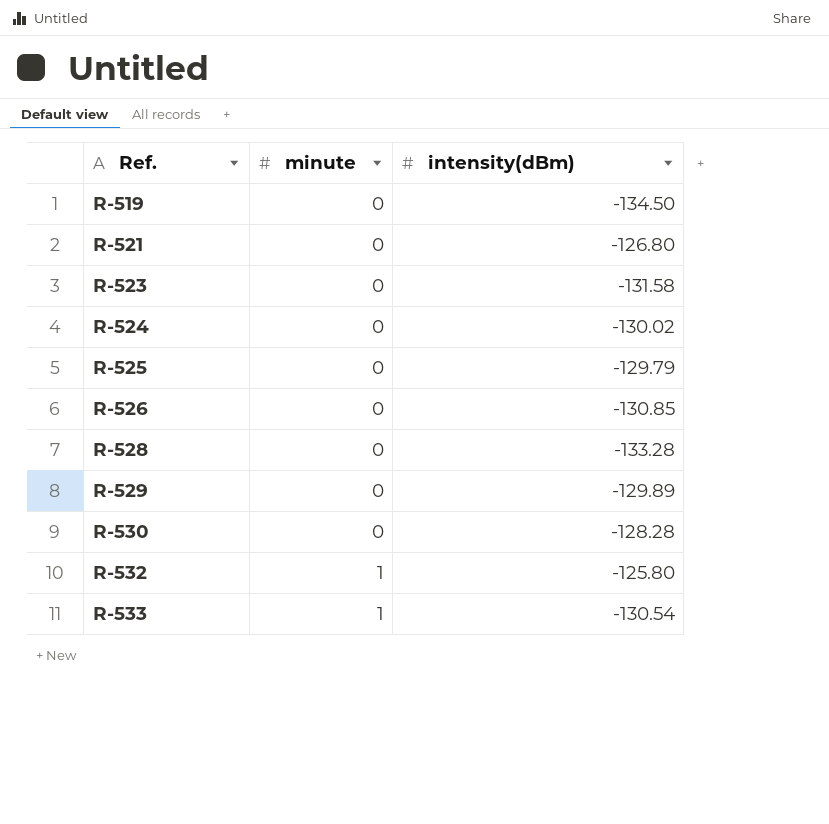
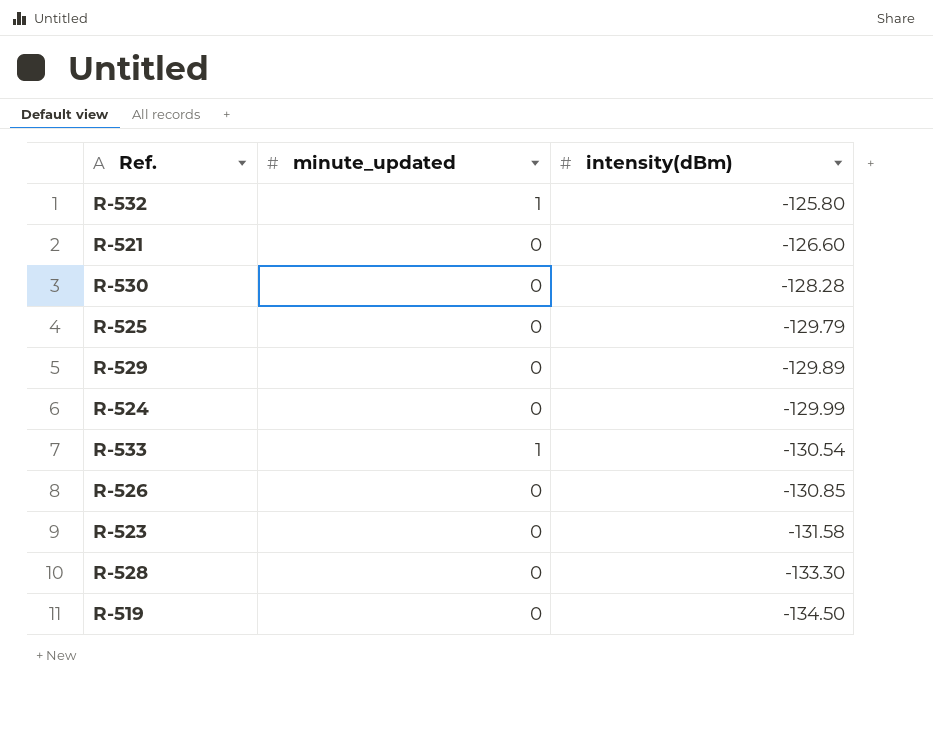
row order: Ref. ascending -> intensity(dBm) descending
column name: minute -> minute_updated
R-521 | intensity(dBm): -126.80 -> -126.60
R-524 | intensity(dBm): -130.02 -> -129.99
R-528 | intensity(dBm): -133.28 -> -133.30

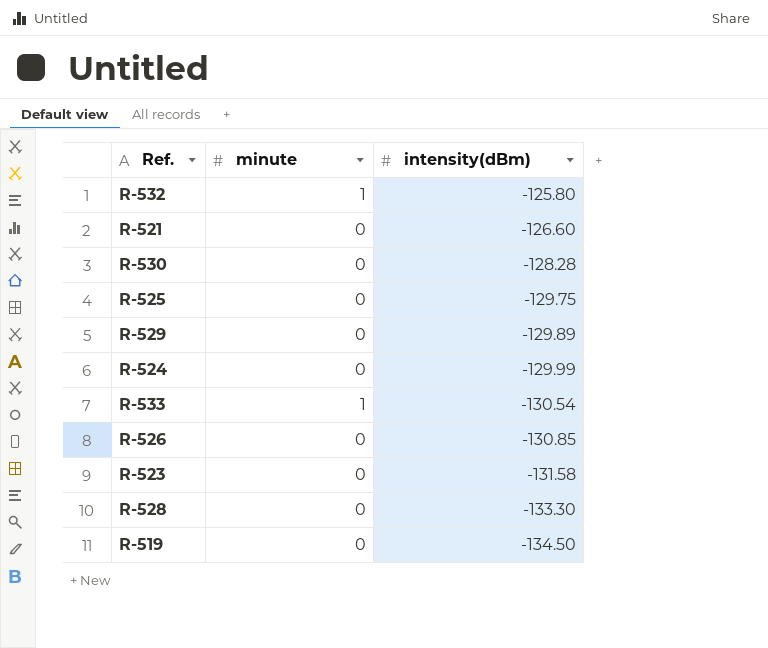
column name: minute_updated -> minute
R-525 | intensity(dBm): -129.79 -> -129.75

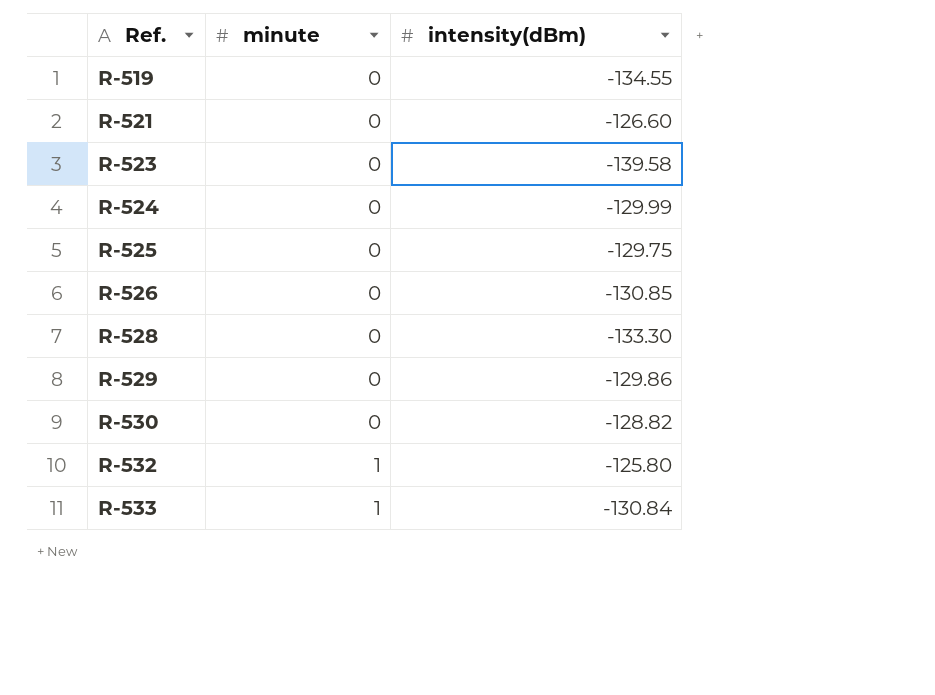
row order: intensity(dBm) descending -> Ref. ascending
R-519 | intensity(dBm): -134.50 -> -134.55
R-523 | intensity(dBm): -131.58 -> -139.58
R-529 | intensity(dBm): -129.89 -> -129.86
R-530 | intensity(dBm): -128.28 -> -128.82
R-533 | intensity(dBm): -130.54 -> -130.84

